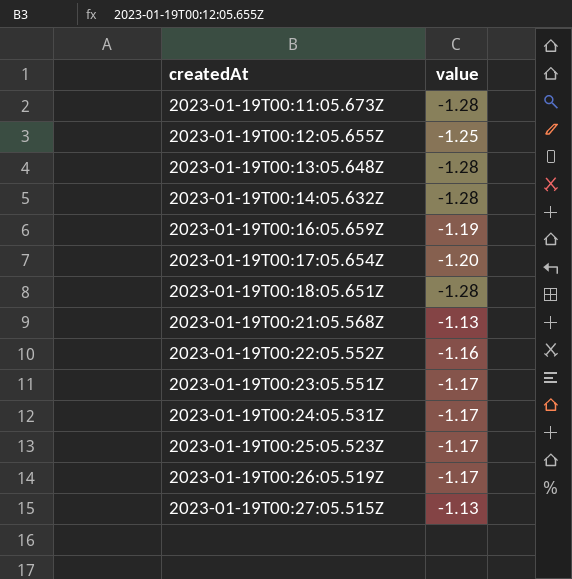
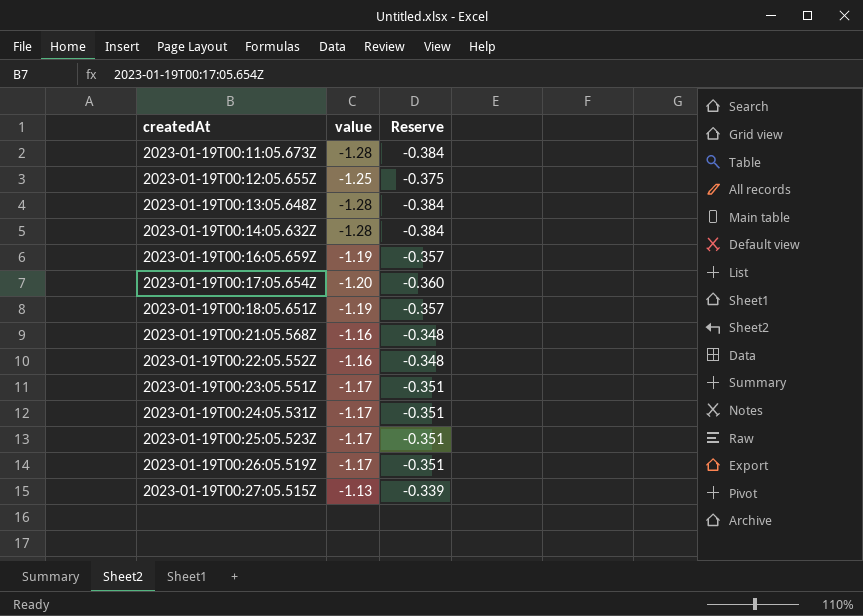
column Reserve | formula: none -> [value] * 0.3
2023-01-19T00:18:05.651Z | value: -1.28 -> -1.19
2023-01-19T00:21:05.568Z | value: -1.13 -> -1.16

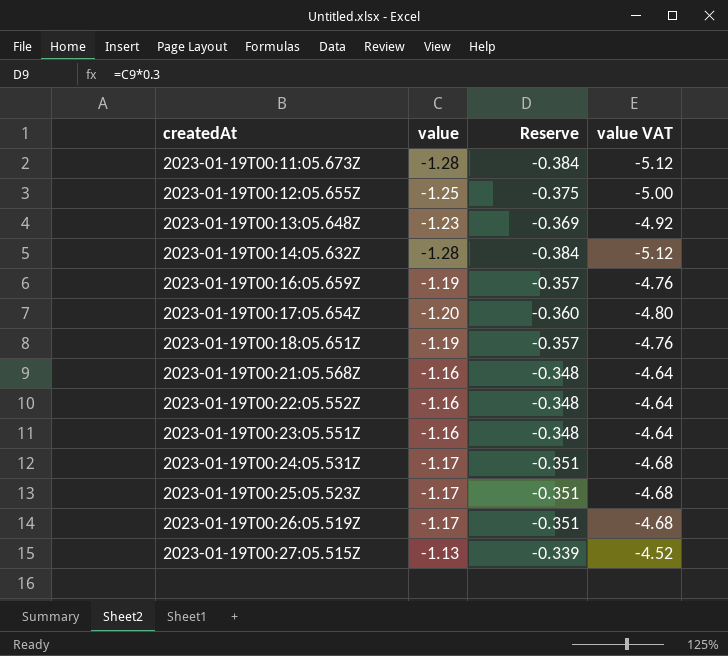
column value VAT | formula: none -> [value] * 4
2023-01-19T00:13:05.648Z | value: -1.28 -> -1.23
2023-01-19T00:13:05.648Z | Reserve: -0.384 -> -0.369
2023-01-19T00:23:05.551Z | value: -1.17 -> -1.16
2023-01-19T00:23:05.551Z | Reserve: -0.351 -> -0.348

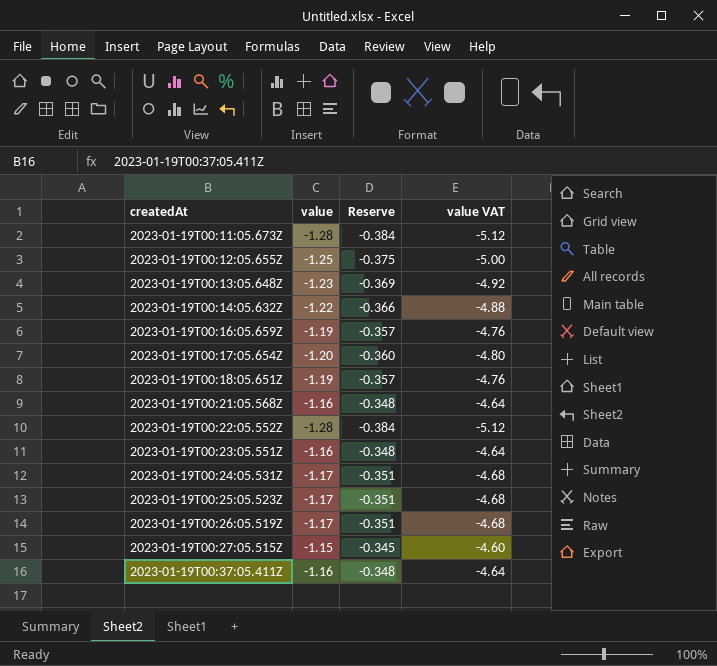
2023-01-19T00:14:05.632Z | value: -1.28 -> -1.22
2023-01-19T00:14:05.632Z | Reserve: -0.384 -> -0.366
2023-01-19T00:14:05.632Z | value VAT: -5.12 -> -4.88
2023-01-19T00:22:05.552Z | value: -1.16 -> -1.28
2023-01-19T00:22:05.552Z | Reserve: -0.348 -> -0.384
2023-01-19T00:22:05.552Z | value VAT: -4.64 -> -5.12
2023-01-19T00:27:05.515Z | value: -1.13 -> -1.15
2023-01-19T00:27:05.515Z | Reserve: -0.339 -> -0.345
2023-01-19T00:27:05.515Z | value VAT: -4.52 -> -4.60
row 2023-01-19T00:37:05.411Z: none -> -1.16 | -0.348 | -4.64

